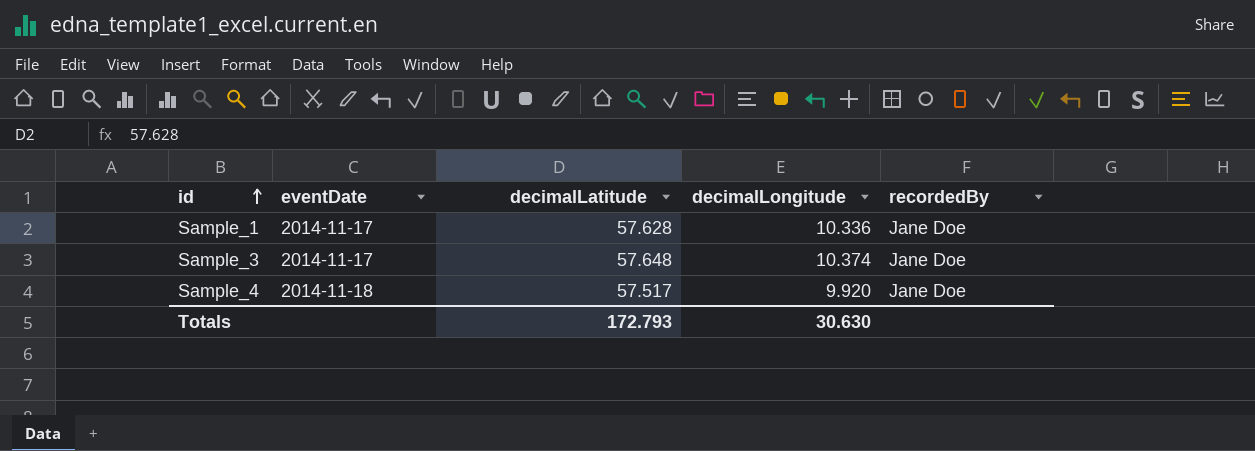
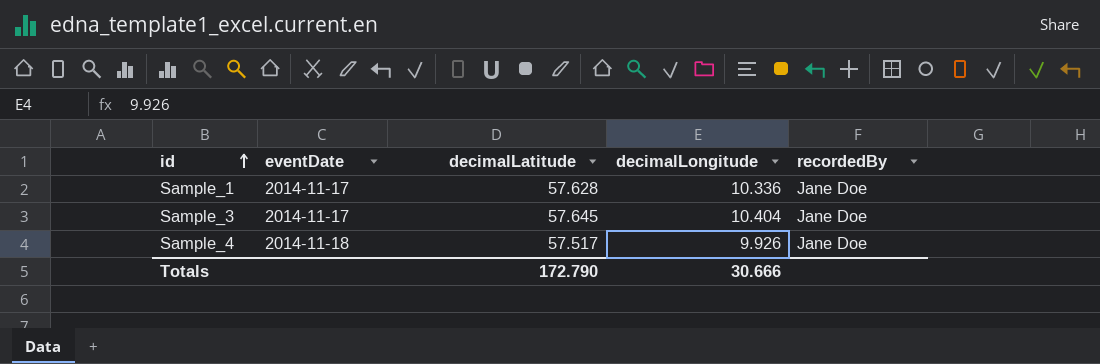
Sample_3 | decimalLatitude: 57.648 -> 57.645
Sample_3 | decimalLongitude: 10.374 -> 10.404
Sample_4 | decimalLongitude: 9.920 -> 9.926
Totals | decimalLatitude: 172.793 -> 172.790
Totals | decimalLongitude: 30.630 -> 30.666

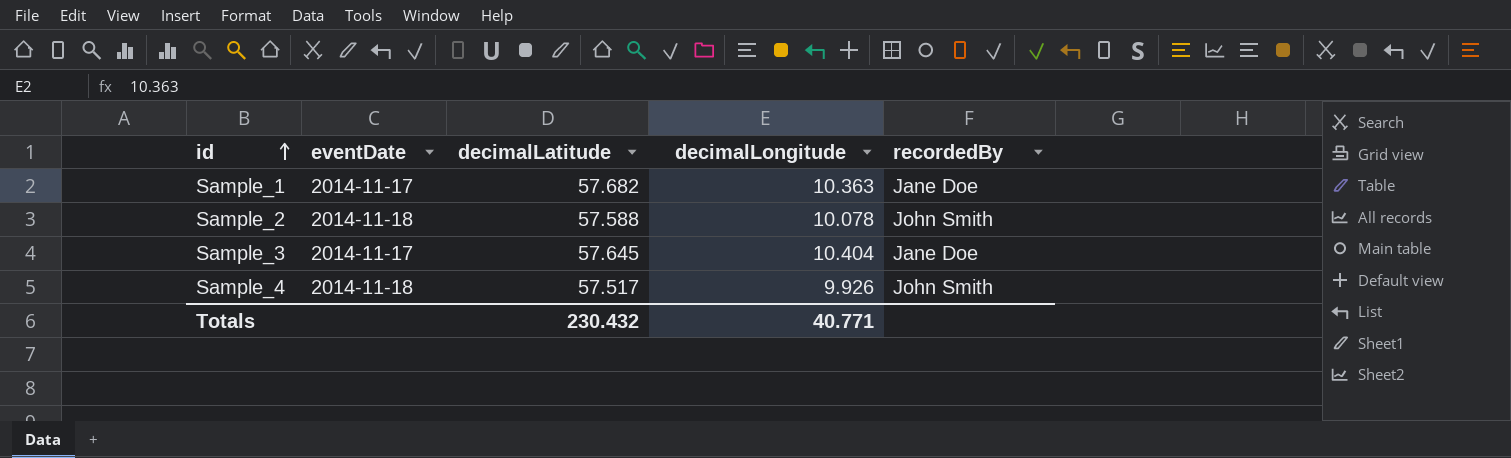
Sample_1 | decimalLatitude: 57.628 -> 57.682
Sample_1 | decimalLongitude: 10.336 -> 10.363
row Sample_2: none -> 2014-11-18 | 57.588 | 10.078 | John Smith
Sample_4 | recordedBy: Jane Doe -> John Smith
Totals | decimalLatitude: 172.790 -> 230.432
Totals | decimalLongitude: 30.666 -> 40.771

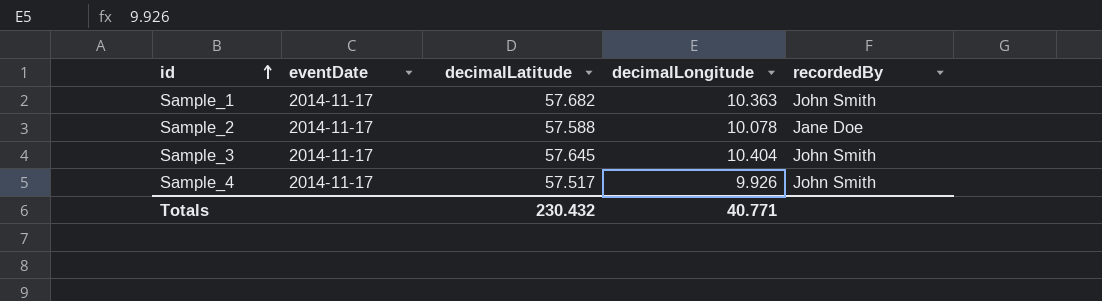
Sample_1 | recordedBy: Jane Doe -> John Smith
Sample_2 | eventDate: 2014-11-18 -> 2014-11-17
Sample_2 | recordedBy: John Smith -> Jane Doe
Sample_3 | recordedBy: Jane Doe -> John Smith
Sample_4 | eventDate: 2014-11-18 -> 2014-11-17

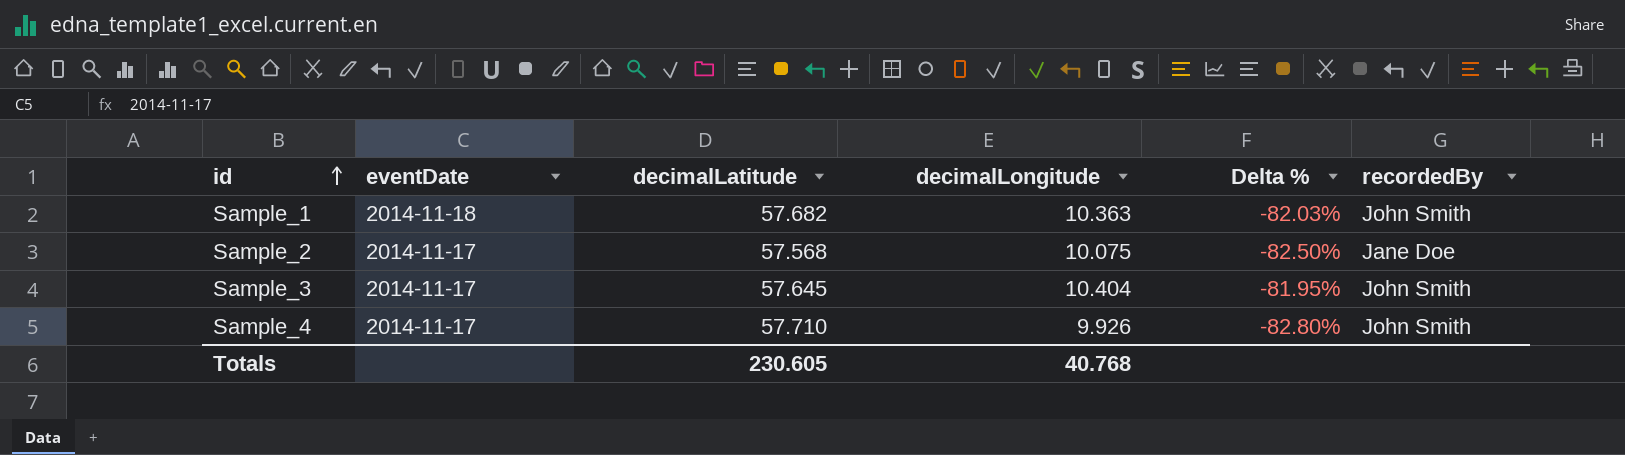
column Delta % | formula: none -> ([decimalLongitude] - [decimalLatitude]) / [decimalLatitude]
Sample_1 | eventDate: 2014-11-17 -> 2014-11-18
Sample_2 | decimalLatitude: 57.588 -> 57.568
Sample_2 | decimalLongitude: 10.078 -> 10.075
Sample_4 | decimalLatitude: 57.517 -> 57.710
Totals | decimalLatitude: 230.432 -> 230.605
Totals | decimalLongitude: 40.771 -> 40.768

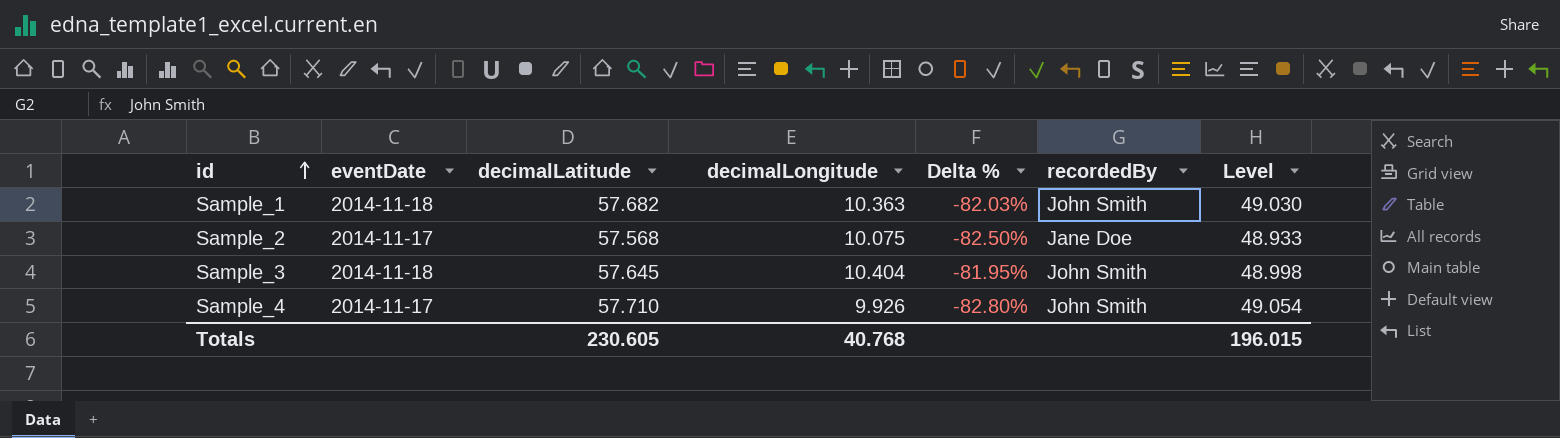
column Level | formula: none -> [decimalLatitude] * 0.85
Sample_3 | eventDate: 2014-11-17 -> 2014-11-18

